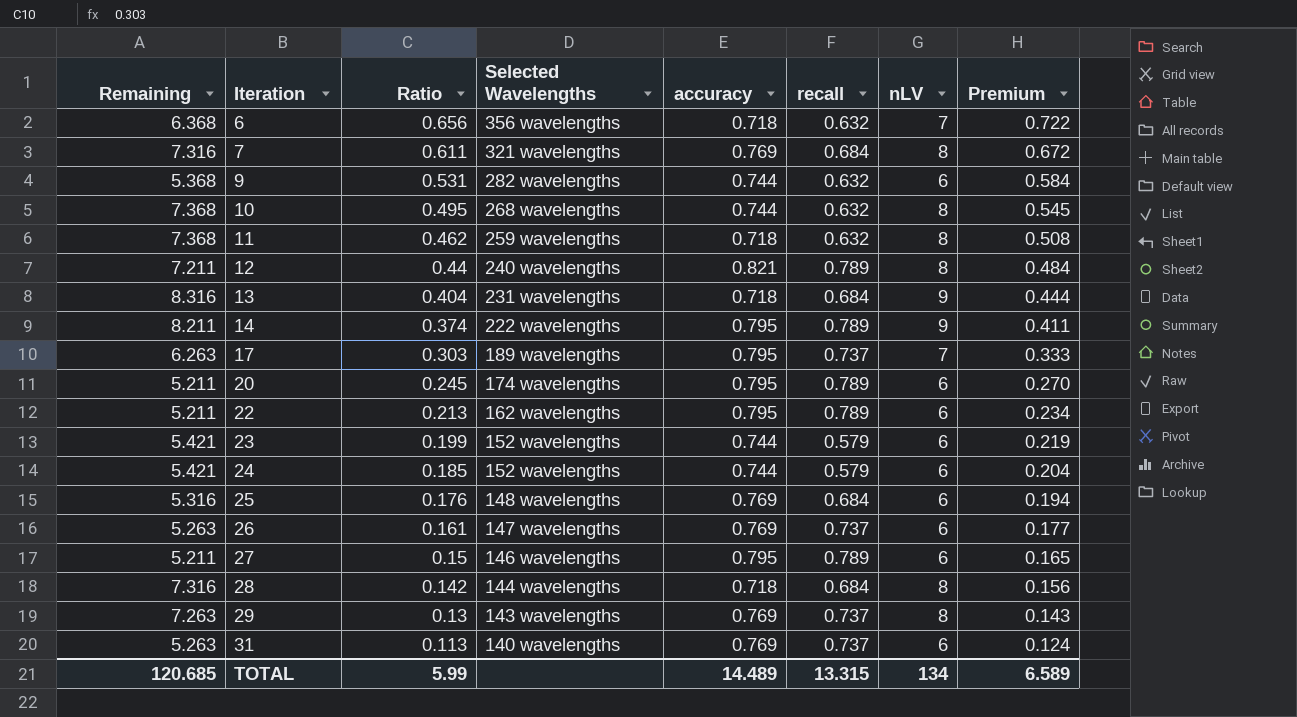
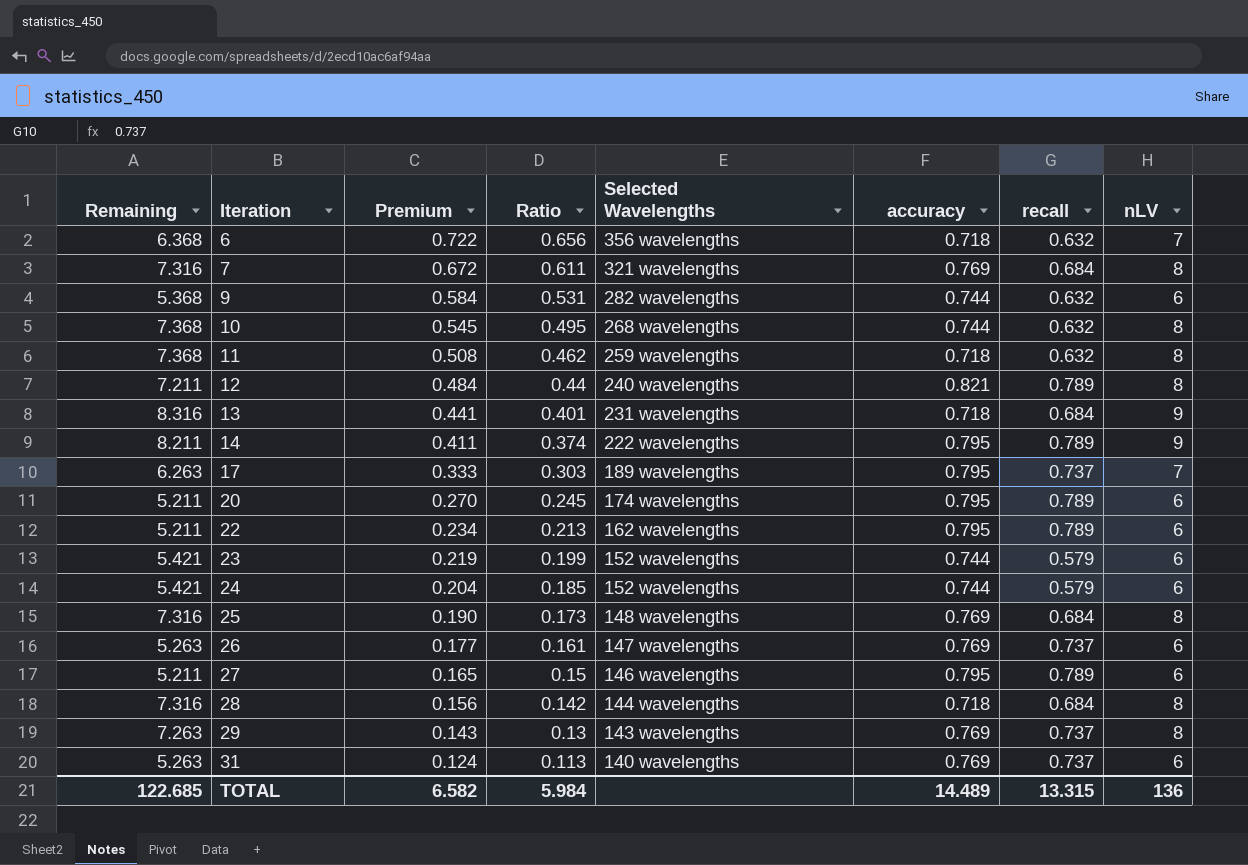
column Premium | position: 8 -> 3
13 | Premium: 0.444 -> 0.441
13 | Ratio: 0.404 -> 0.401
25 | Remaining: 5.316 -> 7.316
25 | Premium: 0.194 -> 0.190
25 | Ratio: 0.176 -> 0.173
25 | nLV: 6 -> 8
TOTAL | Remaining: 120.685 -> 122.685
TOTAL | Premium: 6.589 -> 6.582
TOTAL | Ratio: 5.99 -> 5.984
TOTAL | nLV: 134 -> 136

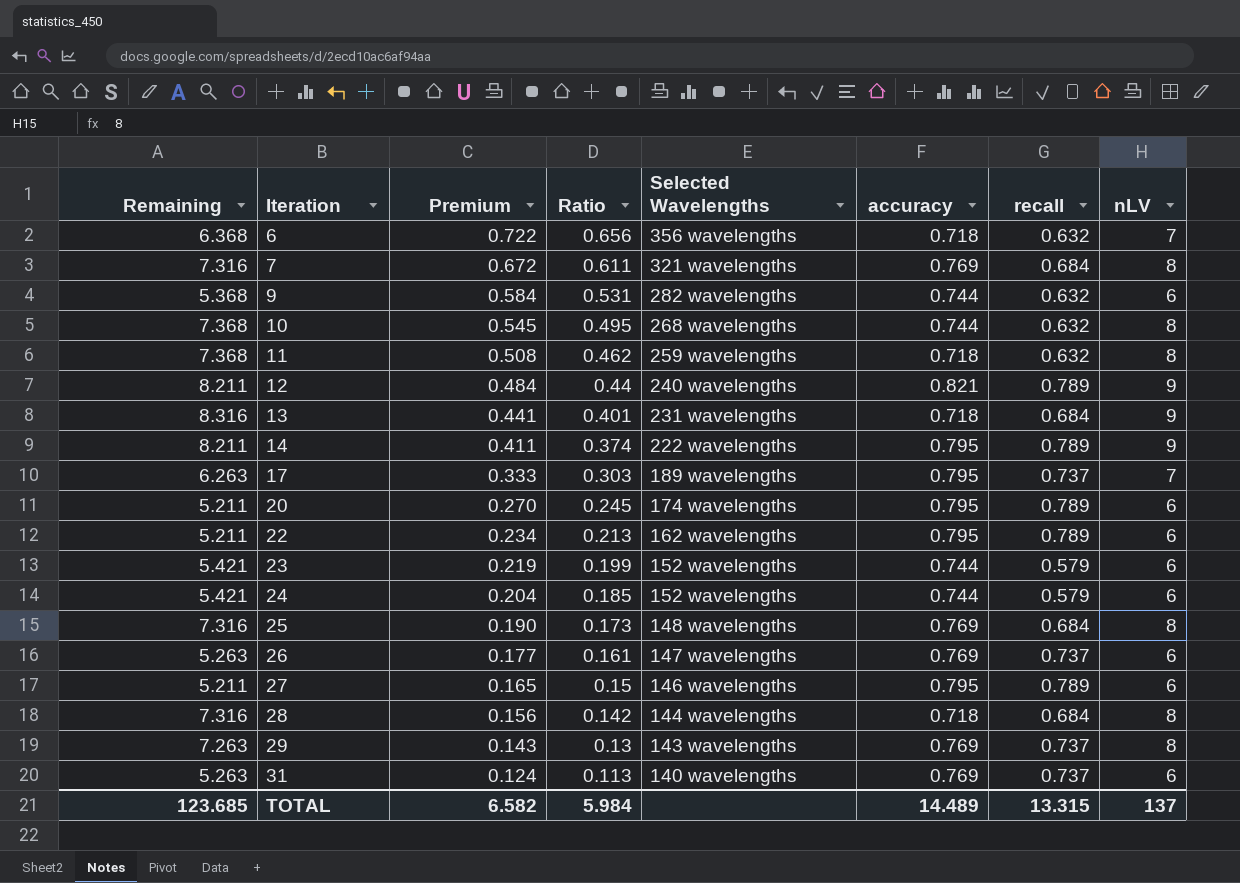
12 | Remaining: 7.211 -> 8.211
12 | nLV: 8 -> 9
TOTAL | Remaining: 122.685 -> 123.685
TOTAL | nLV: 136 -> 137

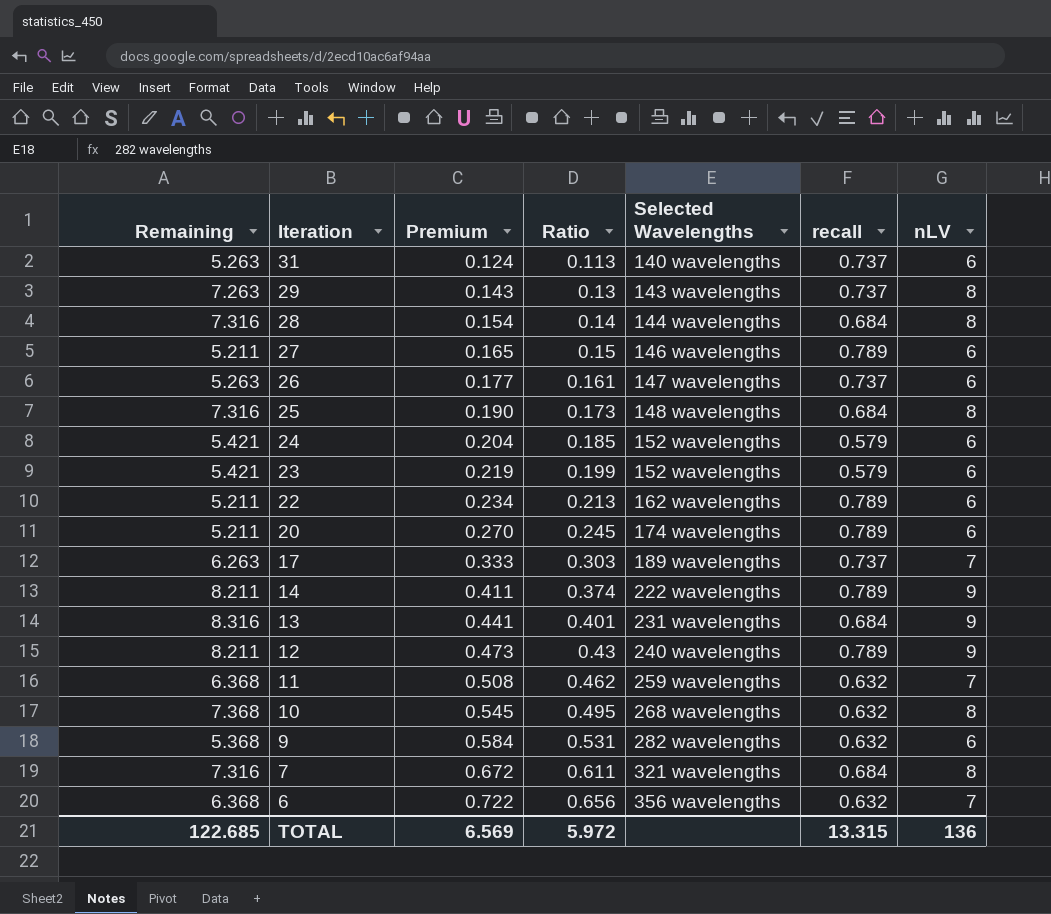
row order: Iteration ascending -> Iteration descending
column accuracy | position: 6 -> none
28 | Premium: 0.156 -> 0.154
28 | Ratio: 0.142 -> 0.14
12 | Premium: 0.484 -> 0.473
12 | Ratio: 0.44 -> 0.43
11 | Remaining: 7.368 -> 6.368
11 | nLV: 8 -> 7
TOTAL | Remaining: 123.685 -> 122.685
TOTAL | Premium: 6.582 -> 6.569
TOTAL | Ratio: 5.984 -> 5.972
TOTAL | nLV: 137 -> 136

